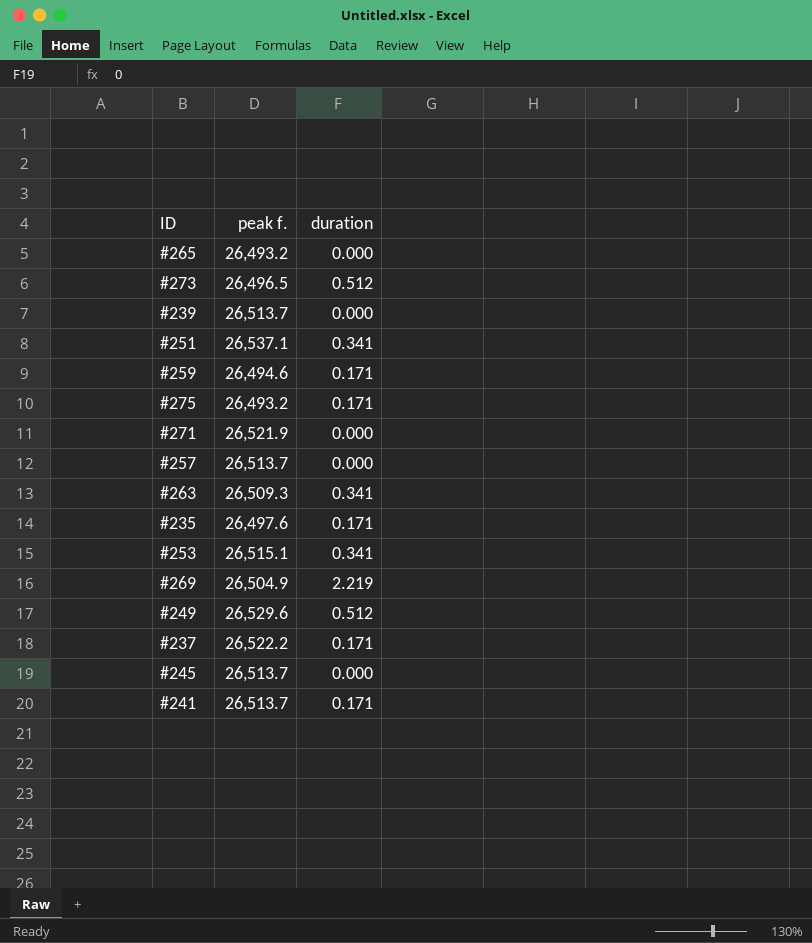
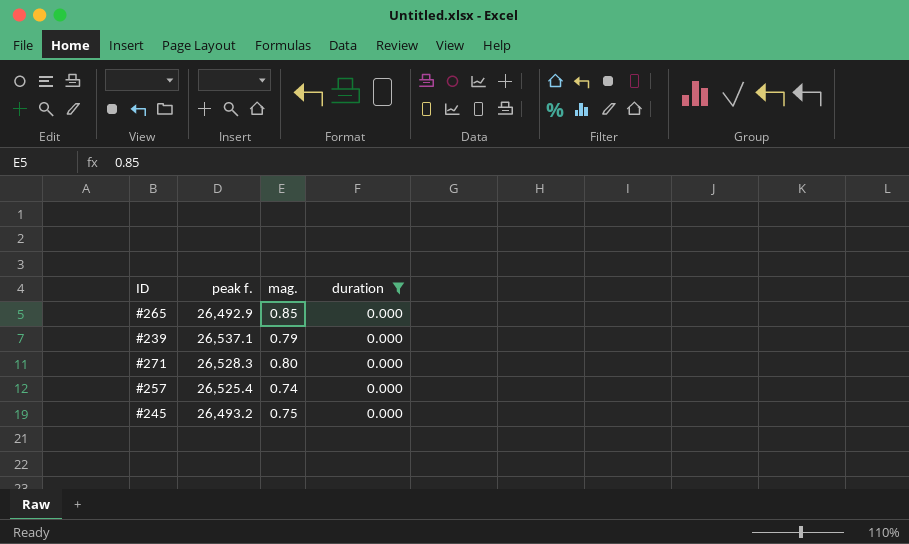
filter: none -> duration = 0.000
column mag. | position: none -> 3
#265 | peak f.: 26,493.2 -> 26,492.9
#239 | peak f.: 26,513.7 -> 26,537.1
#271 | peak f.: 26,521.9 -> 26,528.3
#257 | peak f.: 26,513.7 -> 26,525.4
#245 | peak f.: 26,513.7 -> 26,493.2

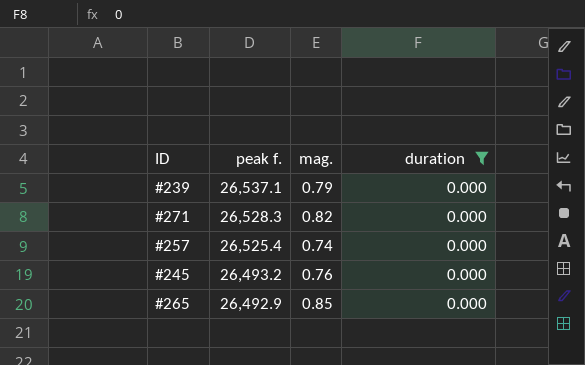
row order: none -> peak f. descending
#271 | mag.: 0.80 -> 0.82
#245 | mag.: 0.75 -> 0.76

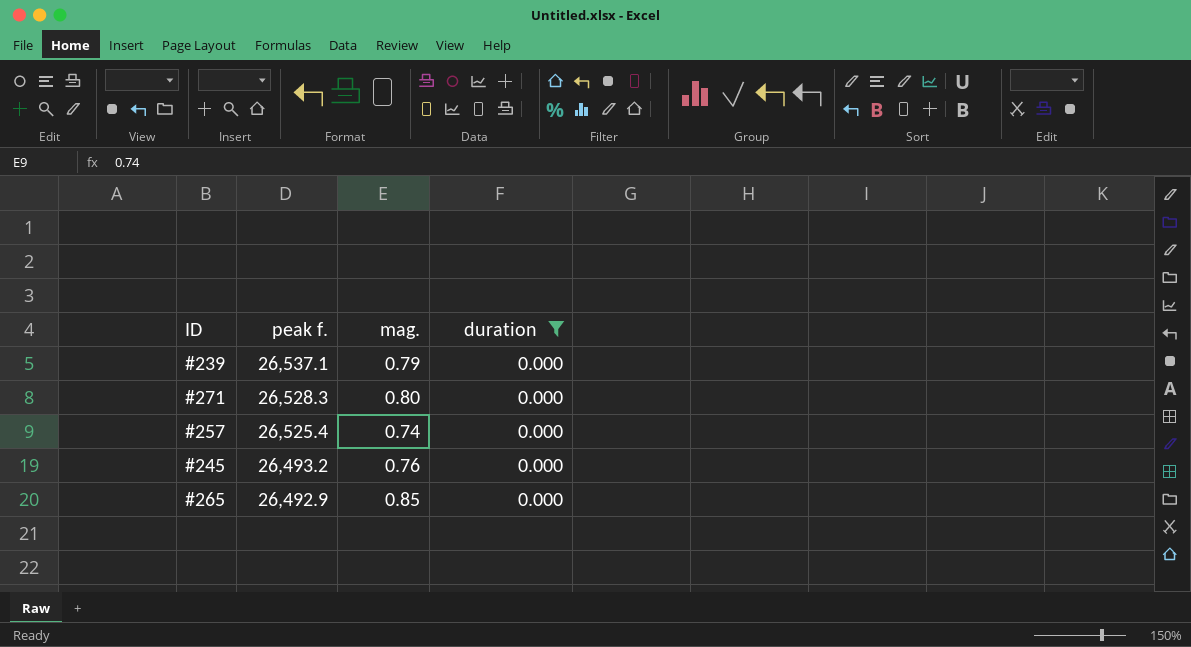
#271 | mag.: 0.82 -> 0.80

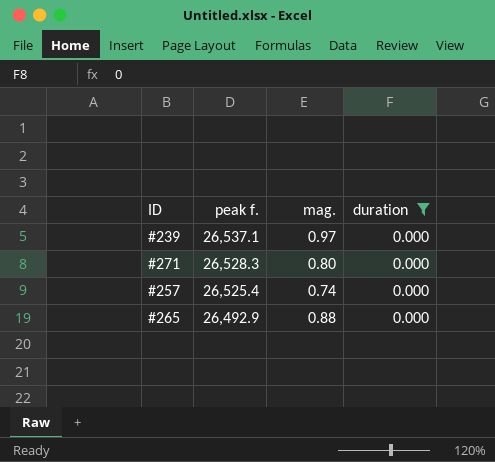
row #245: 26,493.2 | 0.76 | 0.000 -> none
#239 | mag.: 0.79 -> 0.97
#265 | mag.: 0.85 -> 0.88

